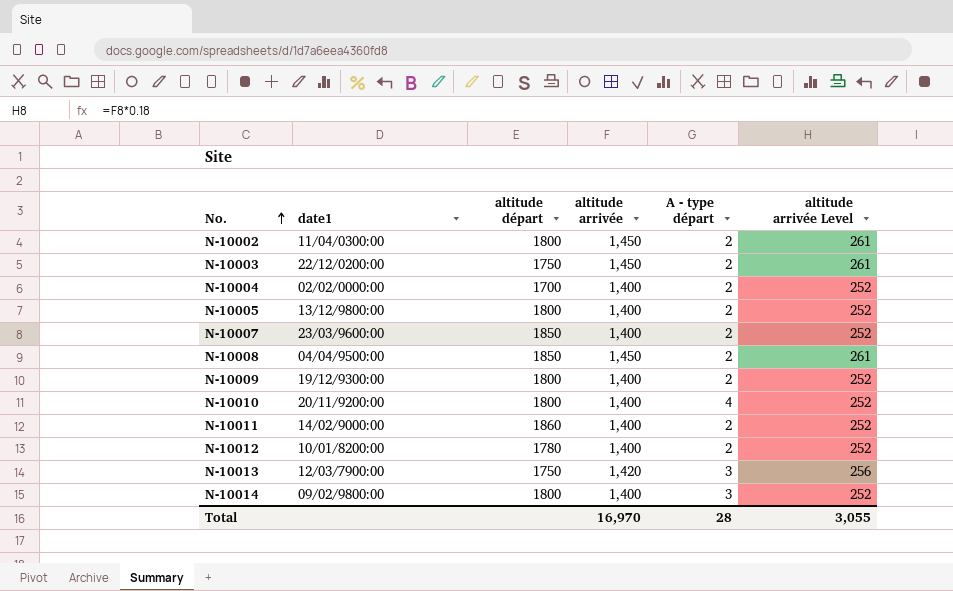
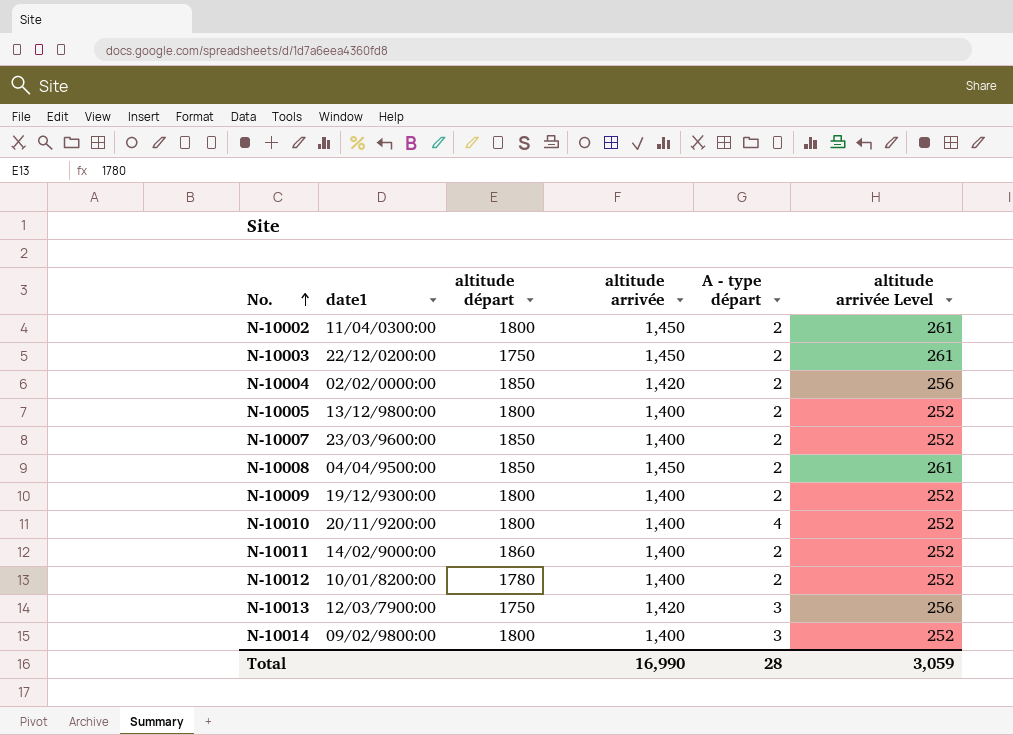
N-10004 | altitude départ: 1700 -> 1850
N-10004 | altitude arrivée: 1,400 -> 1,420
N-10004 | altitude arrivée Level: 252 -> 256
Total | altitude arrivée: 16,970 -> 16,990
Total | altitude arrivée Level: 3,055 -> 3,059

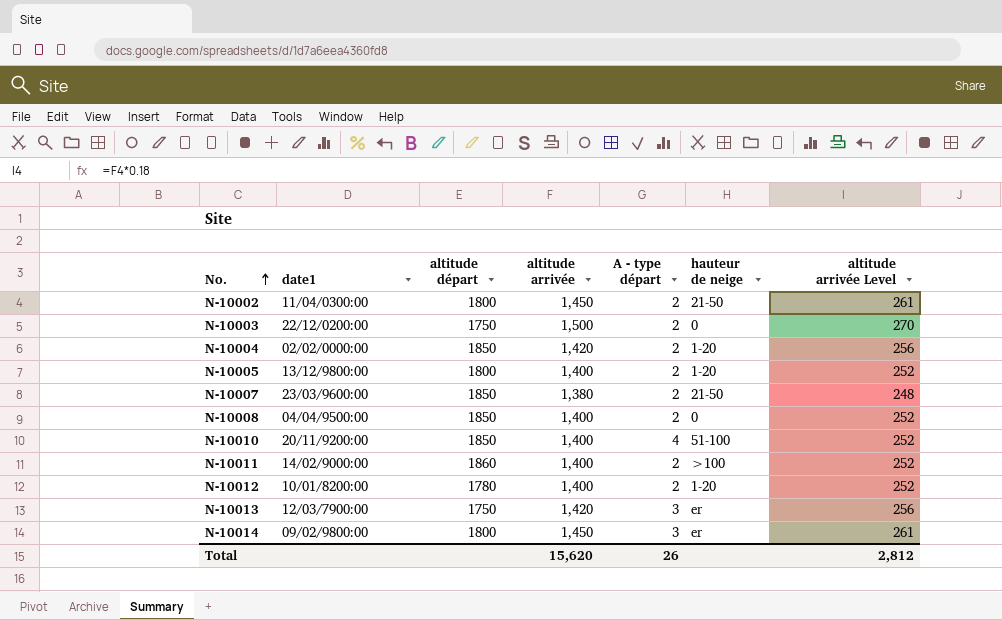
column hauteur de neige | position: none -> 6
row N-10009: 19/12/9300:00 | 1800 | 1,400 | 2 | 252 -> none
N-10003 | altitude arrivée: 1,450 -> 1,500
N-10003 | altitude arrivée Level: 261 -> 270
N-10007 | altitude arrivée: 1,400 -> 1,380
N-10007 | altitude arrivée Level: 252 -> 248
N-10008 | altitude arrivée: 1,450 -> 1,400
N-10008 | altitude arrivée Level: 261 -> 252
N-10010 | altitude départ: 1800 -> 1850
N-10014 | altitude arrivée: 1,400 -> 1,450
N-10014 | altitude arrivée Level: 252 -> 261
Total | altitude arrivée: 16,990 -> 15,620
Total | A - type départ: 28 -> 26
Total | altitude arrivée Level: 3,059 -> 2,812

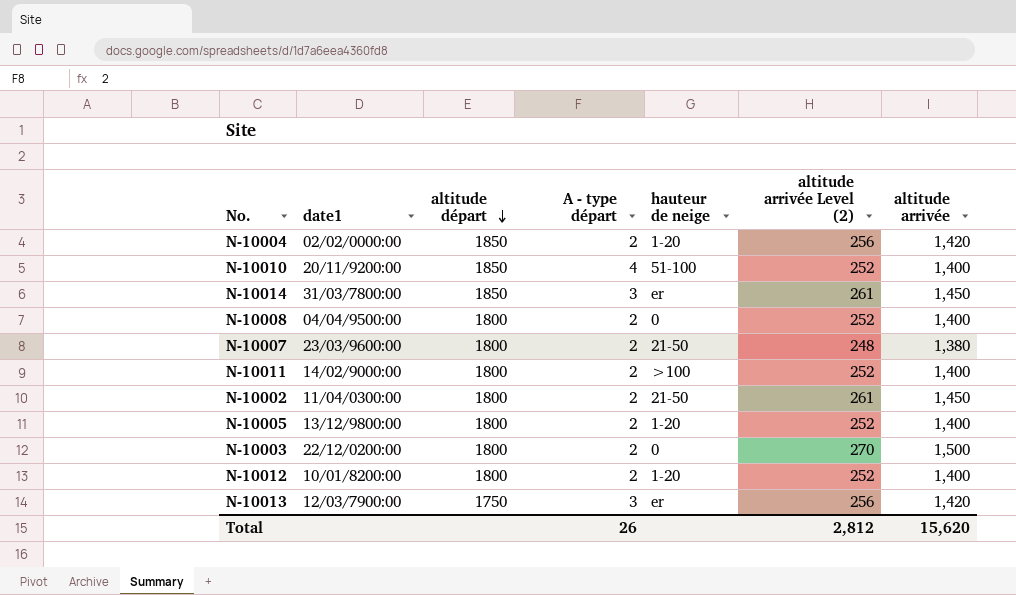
row order: No. ascending -> altitude départ descending
column name: altitude arrivée Level -> altitude arrivée Level (2)
column altitude arrivée | position: 4 -> 7
N-10014 | date1: 09/02/9800:00 -> 31/03/7800:00
N-10014 | altitude départ: 1800 -> 1850
N-10008 | altitude départ: 1850 -> 1800
N-10007 | altitude départ: 1850 -> 1800
N-10011 | altitude départ: 1860 -> 1800
N-10003 | altitude départ: 1750 -> 1800
N-10012 | altitude départ: 1780 -> 1800

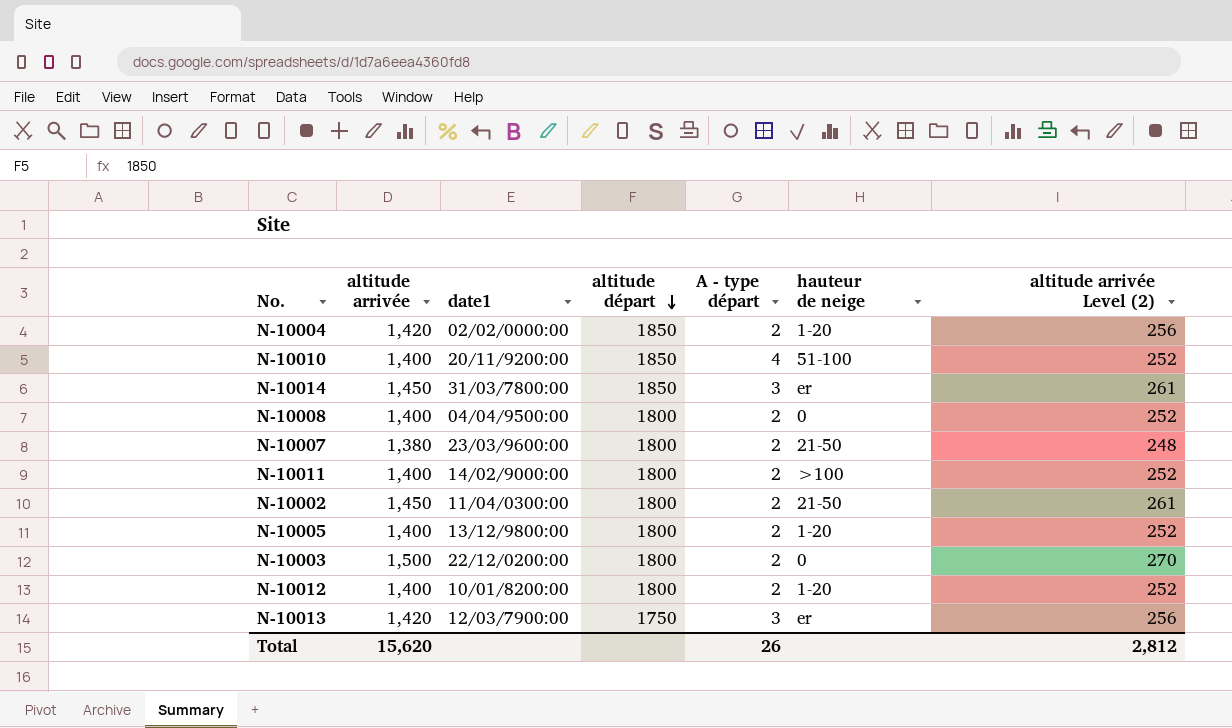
column altitude arrivée | position: 7 -> 2

